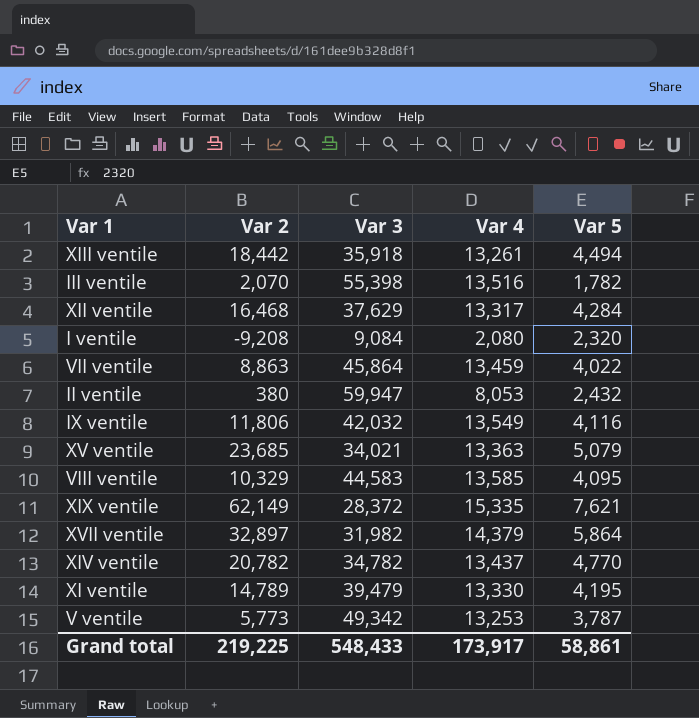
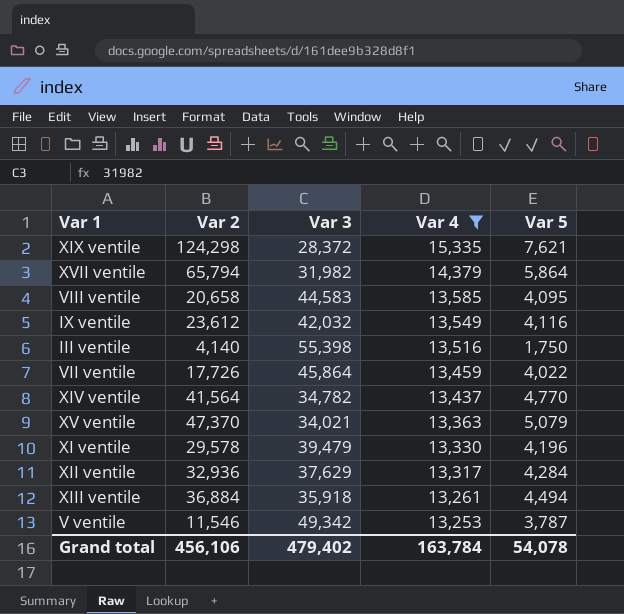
filter: none -> Var 4 >= 13,253
row order: none -> Var 4 descending
XIX ventile | Var 2: 62,149 -> 124,298
XVII ventile | Var 2: 32,897 -> 65,794
VIII ventile | Var 2: 10,329 -> 20,658
IX ventile | Var 2: 11,806 -> 23,612
III ventile | Var 2: 2,070 -> 4,140
III ventile | Var 5: 1,782 -> 1,750
VII ventile | Var 2: 8,863 -> 17,726
XIV ventile | Var 2: 20,782 -> 41,564
XV ventile | Var 2: 23,685 -> 47,370
XI ventile | Var 2: 14,789 -> 29,578
XI ventile | Var 5: 4,195 -> 4,196
XII ventile | Var 2: 16,468 -> 32,936
XIII ventile | Var 2: 18,442 -> 36,884
V ventile | Var 2: 5,773 -> 11,546
Grand total | Var 2: 219,225 -> 456,106
Grand total | Var 3: 548,433 -> 479,402
Grand total | Var 4: 173,917 -> 163,784
Grand total | Var 5: 58,861 -> 54,078

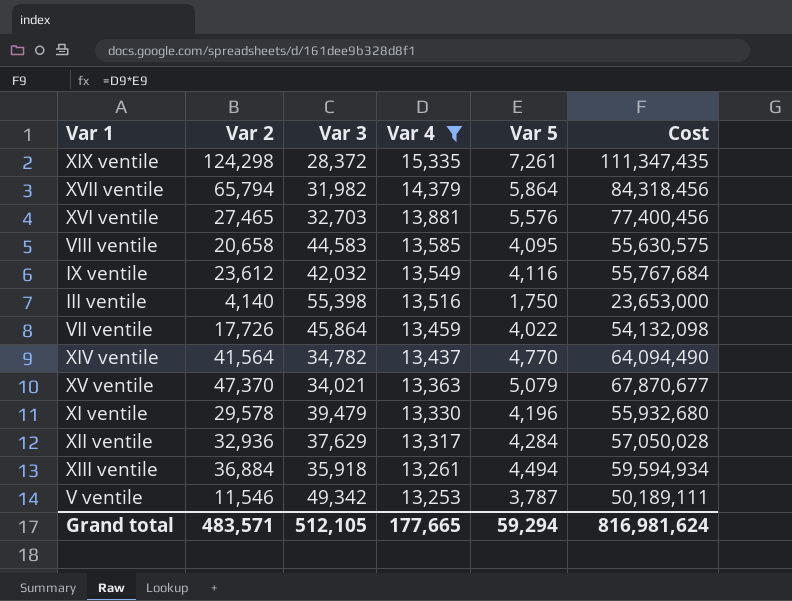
column Cost | formula: none -> [Var 4] * [Var 5]
XIX ventile | Var 5: 7,621 -> 7,261
row XVI ventile: none -> 27,465 | 32,703 | 13,881 | 5,576 | 77,400,456
Grand total | Var 2: 456,106 -> 483,571
Grand total | Var 3: 479,402 -> 512,105
Grand total | Var 4: 163,784 -> 177,665
Grand total | Var 5: 54,078 -> 59,294

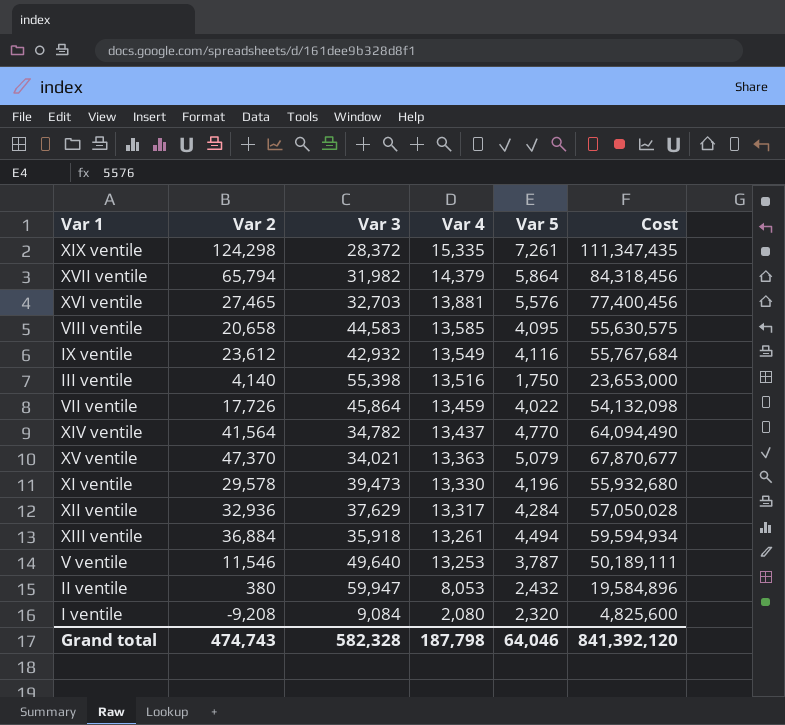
filter: Var 4 >= 13,253 -> none
IX ventile | Var 3: 42,032 -> 42,932
XI ventile | Var 3: 39,479 -> 39,473
V ventile | Var 3: 49,342 -> 49,640
Grand total | Var 2: 483,571 -> 474,743
Grand total | Var 3: 512,105 -> 582,328
Grand total | Var 4: 177,665 -> 187,798
Grand total | Var 5: 59,294 -> 64,046
Grand total | Cost: 816,981,624 -> 841,392,120

